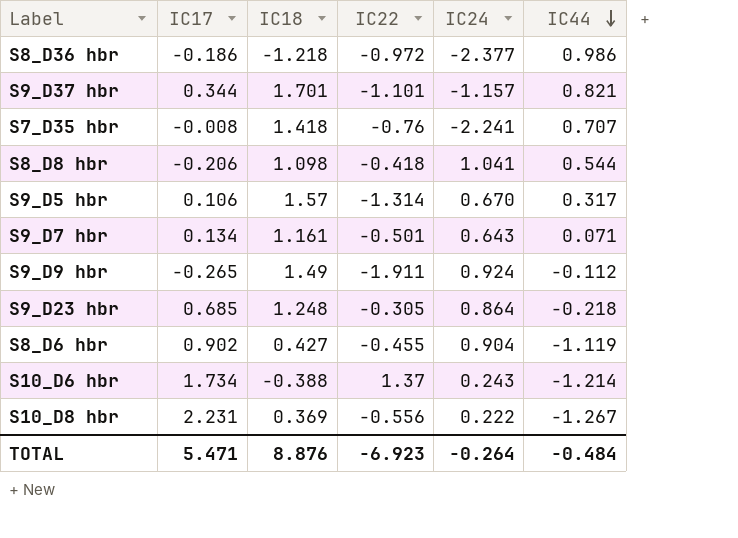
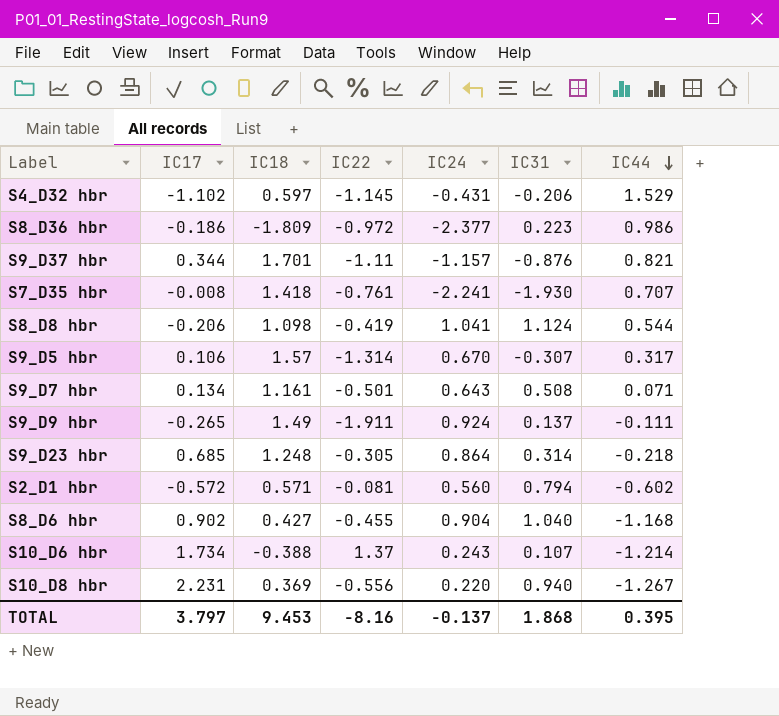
column IC31 | position: none -> 6
row S4_D32 hbr: none -> -1.102 | 0.597 | -1.145 | -0.431 | -0.206 | 1.529
S8_D36 hbr | IC18: -1.218 -> -1.809
S9_D37 hbr | IC22: -1.101 -> -1.11
S7_D35 hbr | IC22: -0.76 -> -0.761
S8_D8 hbr | IC22: -0.418 -> -0.419
S9_D9 hbr | IC44: -0.112 -> -0.111
row S2_D1 hbr: none -> -0.572 | 0.571 | -0.081 | 0.560 | 0.794 | -0.602
S8_D6 hbr | IC44: -1.119 -> -1.168
S10_D8 hbr | IC24: 0.222 -> 0.220
TOTAL | IC17: 5.471 -> 3.797
TOTAL | IC18: 8.876 -> 9.453
TOTAL | IC22: -6.923 -> -8.16
TOTAL | IC24: -0.264 -> -0.137
TOTAL | IC44: -0.484 -> 0.395

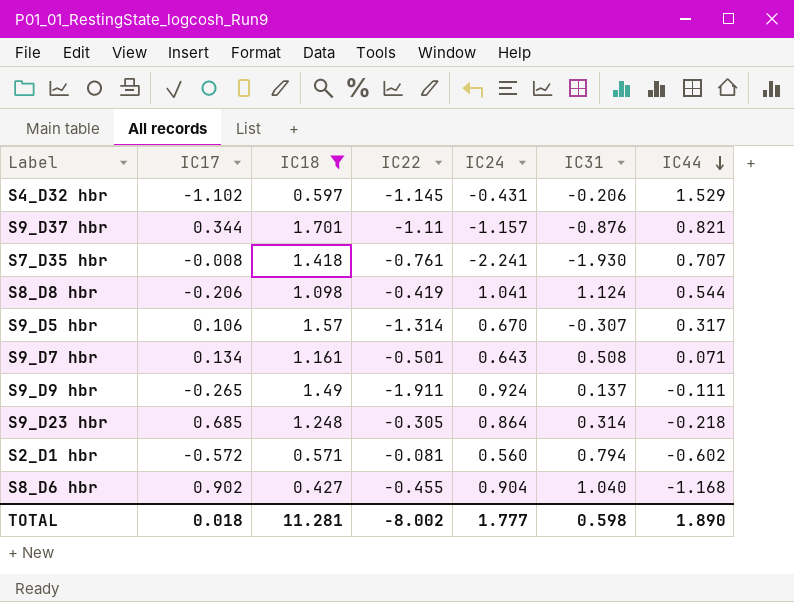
filter: none -> IC18 >= 0.427
TOTAL | IC17: 3.797 -> 0.018
TOTAL | IC18: 9.453 -> 11.281
TOTAL | IC22: -8.16 -> -8.002
TOTAL | IC24: -0.137 -> 1.777
TOTAL | IC31: 1.868 -> 0.598
TOTAL | IC44: 0.395 -> 1.890

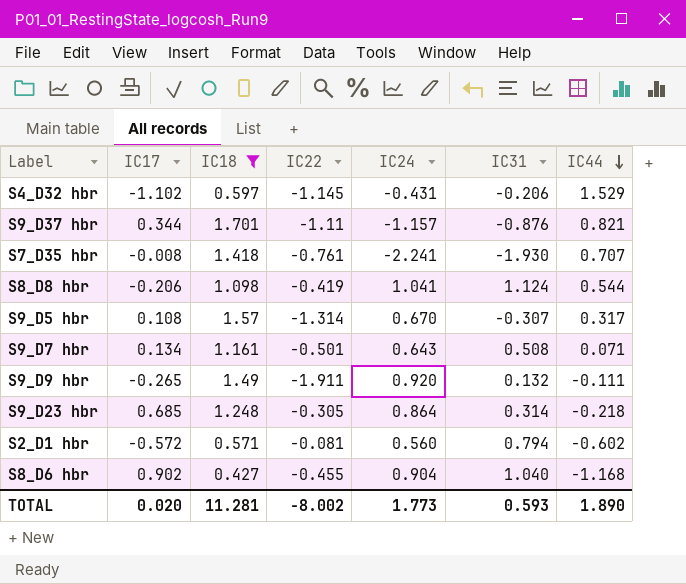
S9_D5 hbr | IC17: 0.106 -> 0.108
S9_D9 hbr | IC24: 0.924 -> 0.920
S9_D9 hbr | IC31: 0.137 -> 0.132
TOTAL | IC17: 0.018 -> 0.020
TOTAL | IC24: 1.777 -> 1.773
TOTAL | IC31: 0.598 -> 0.593

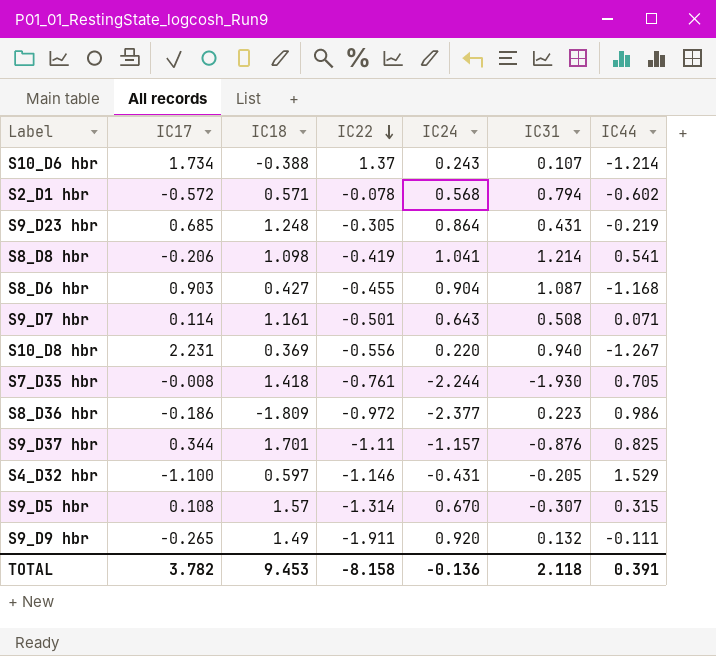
filter: IC18 >= 0.427 -> none
row order: IC44 descending -> IC22 descending
S2_D1 hbr | IC22: -0.081 -> -0.078
S2_D1 hbr | IC24: 0.560 -> 0.568
S9_D23 hbr | IC31: 0.314 -> 0.431
S9_D23 hbr | IC44: -0.218 -> -0.219
S8_D8 hbr | IC31: 1.124 -> 1.214
S8_D8 hbr | IC44: 0.544 -> 0.541
S8_D6 hbr | IC17: 0.902 -> 0.903
S8_D6 hbr | IC31: 1.040 -> 1.087
S9_D7 hbr | IC17: 0.134 -> 0.114
S7_D35 hbr | IC24: -2.241 -> -2.244
S7_D35 hbr | IC44: 0.707 -> 0.705
S9_D37 hbr | IC44: 0.821 -> 0.825
S4_D32 hbr | IC17: -1.102 -> -1.100
S4_D32 hbr | IC22: -1.145 -> -1.146
S4_D32 hbr | IC31: -0.206 -> -0.205
S9_D5 hbr | IC44: 0.317 -> 0.315
TOTAL | IC17: 0.020 -> 3.782
TOTAL | IC18: 11.281 -> 9.453
TOTAL | IC22: -8.002 -> -8.158
TOTAL | IC24: 1.773 -> -0.136
TOTAL | IC31: 0.593 -> 2.118
TOTAL | IC44: 1.890 -> 0.391

